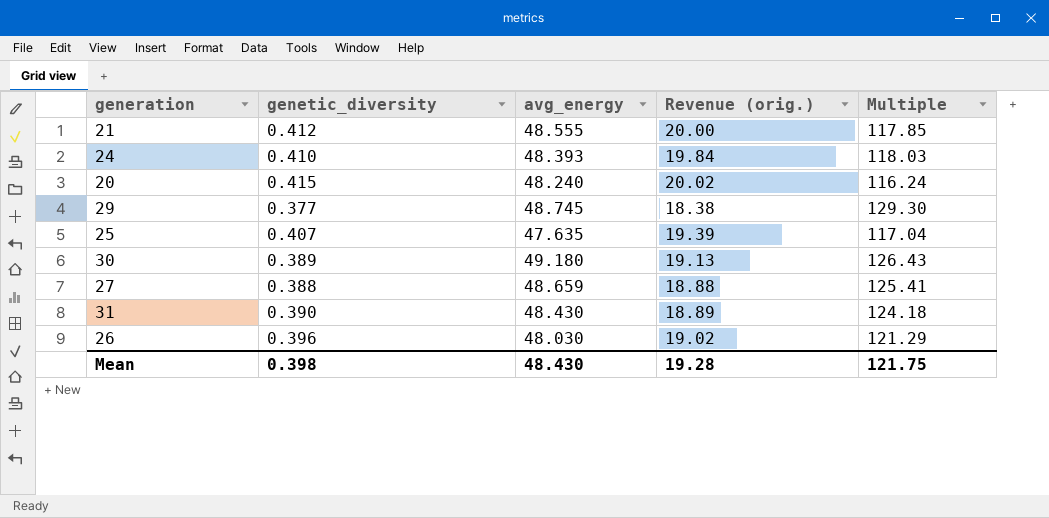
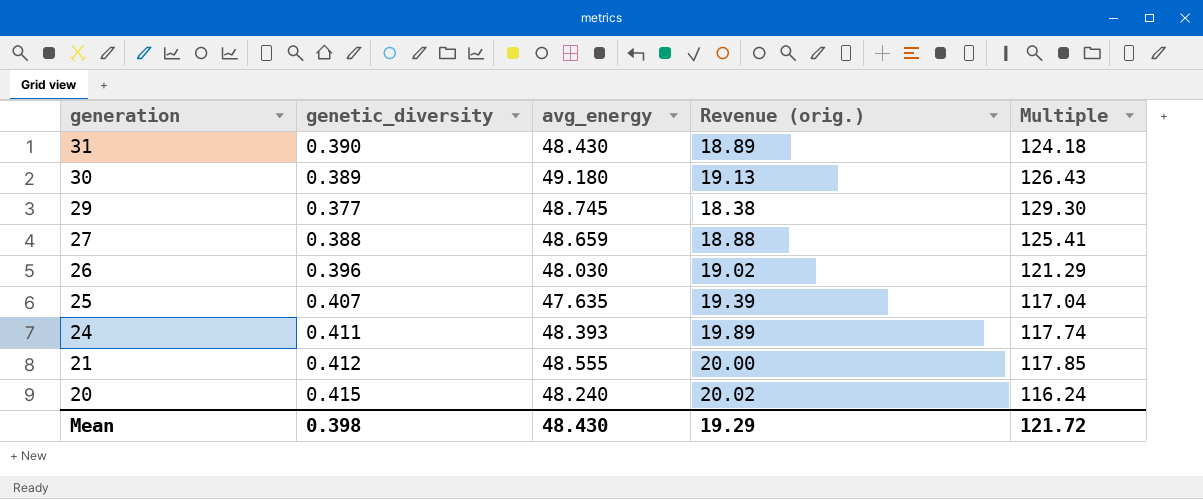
row order: none -> generation descending
24 | genetic_diversity: 0.410 -> 0.411
24 | Revenue (orig.): 19.84 -> 19.89
24 | Multiple: 118.03 -> 117.74
Mean | Revenue (orig.): 19.28 -> 19.29
Mean | Multiple: 121.75 -> 121.72

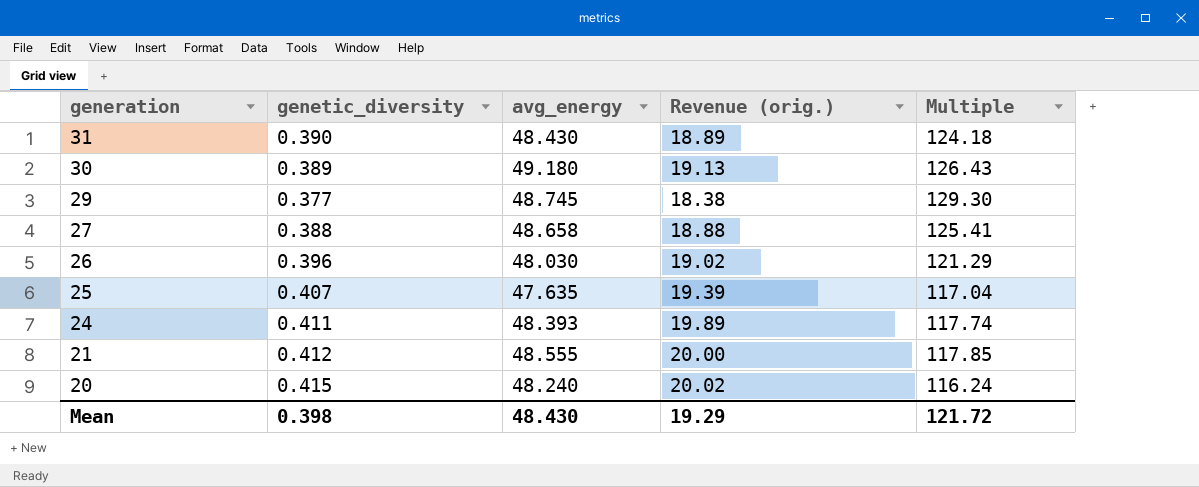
27 | avg_energy: 48.659 -> 48.658

